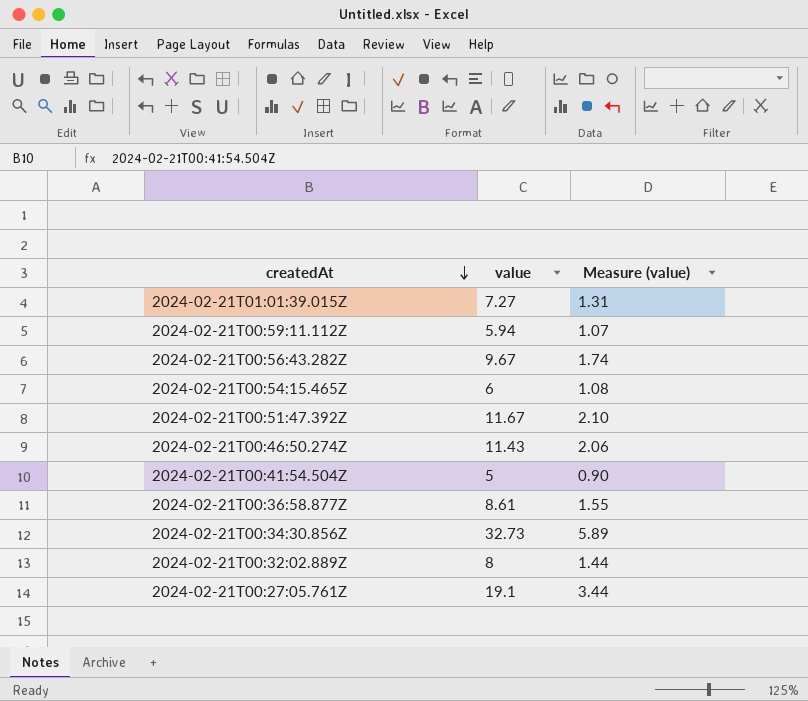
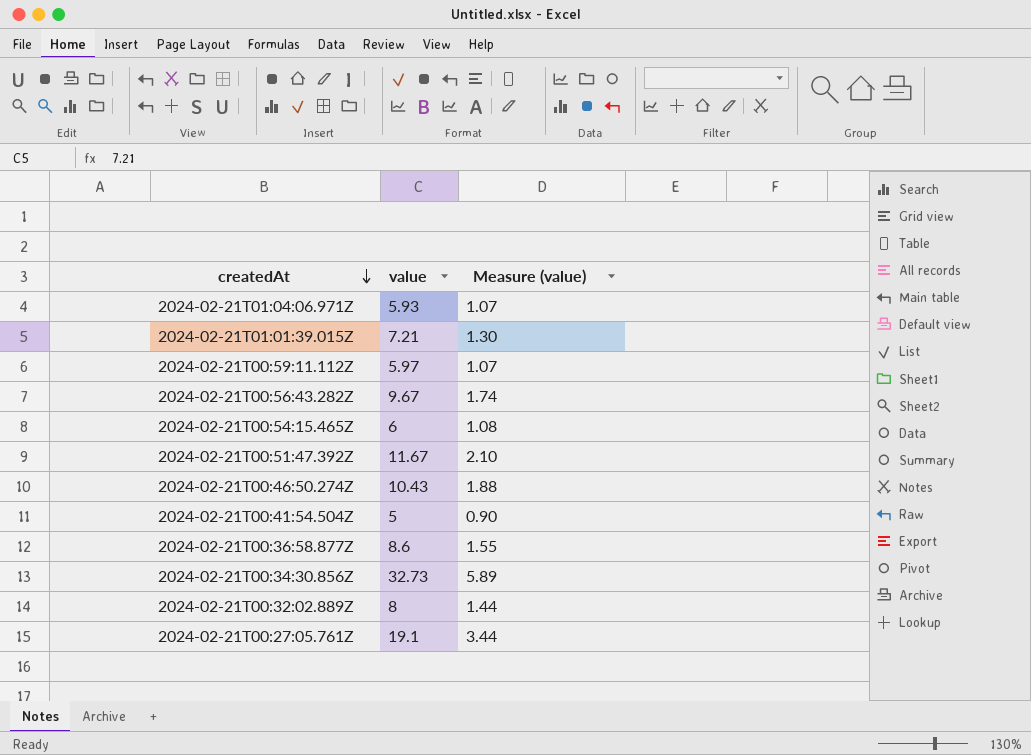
row 2024-02-21T01:04:06.971Z: none -> 5.93 | 1.07
2024-02-21T01:01:39.015Z | value: 7.27 -> 7.21
2024-02-21T01:01:39.015Z | Measure (value): 1.31 -> 1.30
2024-02-21T00:59:11.112Z | value: 5.94 -> 5.97
2024-02-21T00:46:50.274Z | value: 11.43 -> 10.43
2024-02-21T00:46:50.274Z | Measure (value): 2.06 -> 1.88
2024-02-21T00:36:58.877Z | value: 8.61 -> 8.6

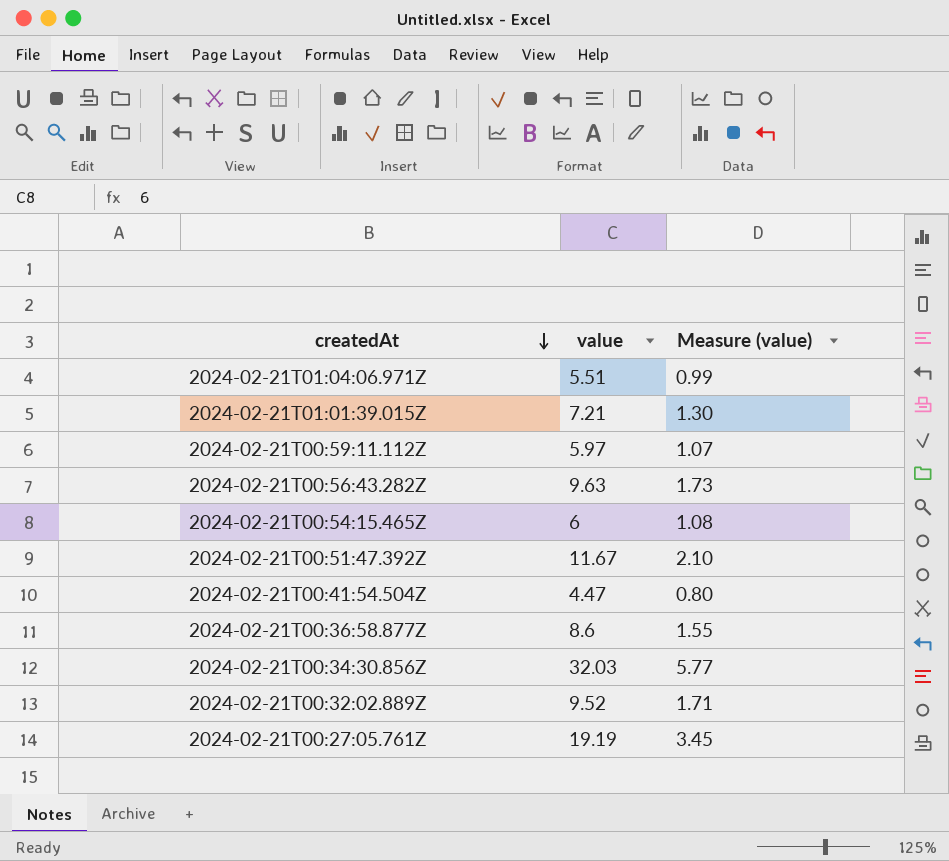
row 2024-02-21T00:46:50.274Z: 10.43 | 1.88 -> none
2024-02-21T01:04:06.971Z | value: 5.93 -> 5.51
2024-02-21T01:04:06.971Z | Measure (value): 1.07 -> 0.99
2024-02-21T00:56:43.282Z | value: 9.67 -> 9.63
2024-02-21T00:56:43.282Z | Measure (value): 1.74 -> 1.73
2024-02-21T00:41:54.504Z | value: 5 -> 4.47
2024-02-21T00:41:54.504Z | Measure (value): 0.90 -> 0.80
2024-02-21T00:34:30.856Z | value: 32.73 -> 32.03
2024-02-21T00:34:30.856Z | Measure (value): 5.89 -> 5.77
2024-02-21T00:32:02.889Z | value: 8 -> 9.52
2024-02-21T00:32:02.889Z | Measure (value): 1.44 -> 1.71
2024-02-21T00:27:05.761Z | value: 19.1 -> 19.19
2024-02-21T00:27:05.761Z | Measure (value): 3.44 -> 3.45

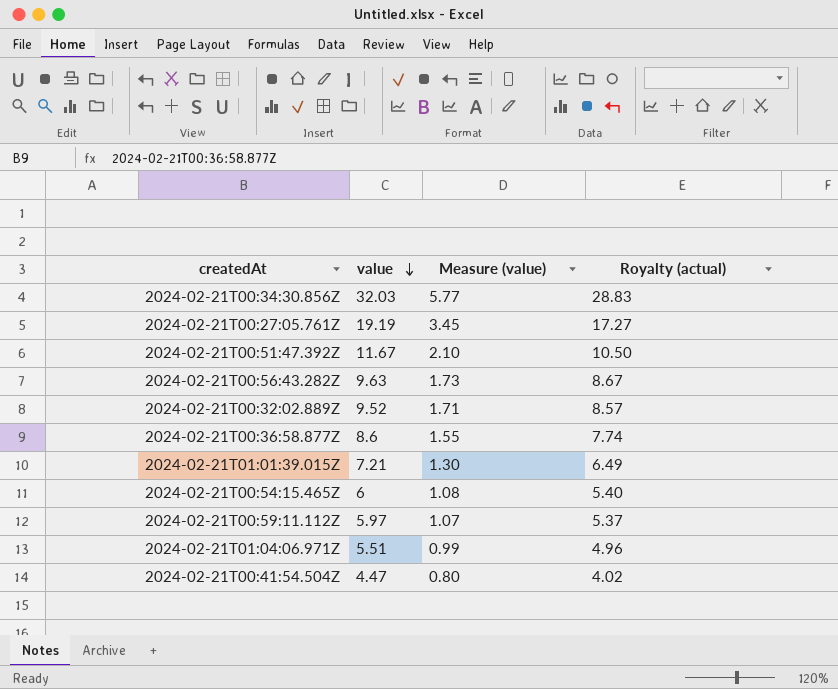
row order: createdAt descending -> value descending
column Royalty (actual) | formula: none -> [value] * 0.9

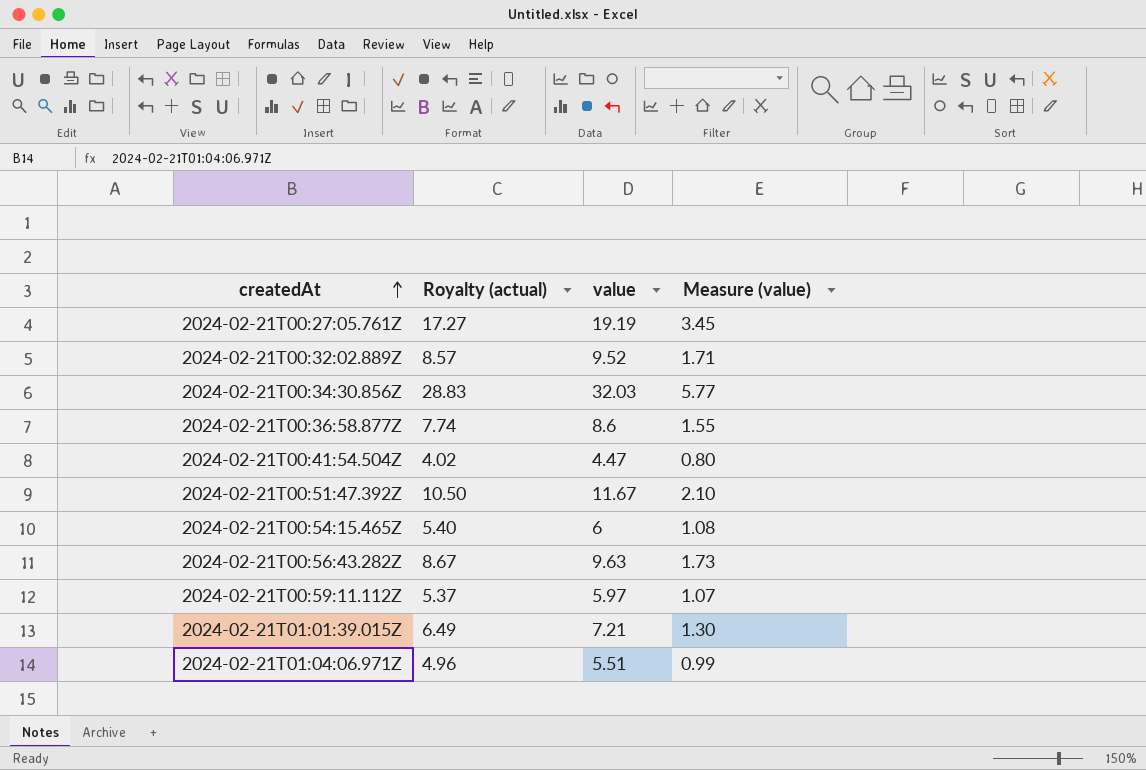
row order: value descending -> createdAt ascending
column Royalty (actual) | position: 4 -> 2

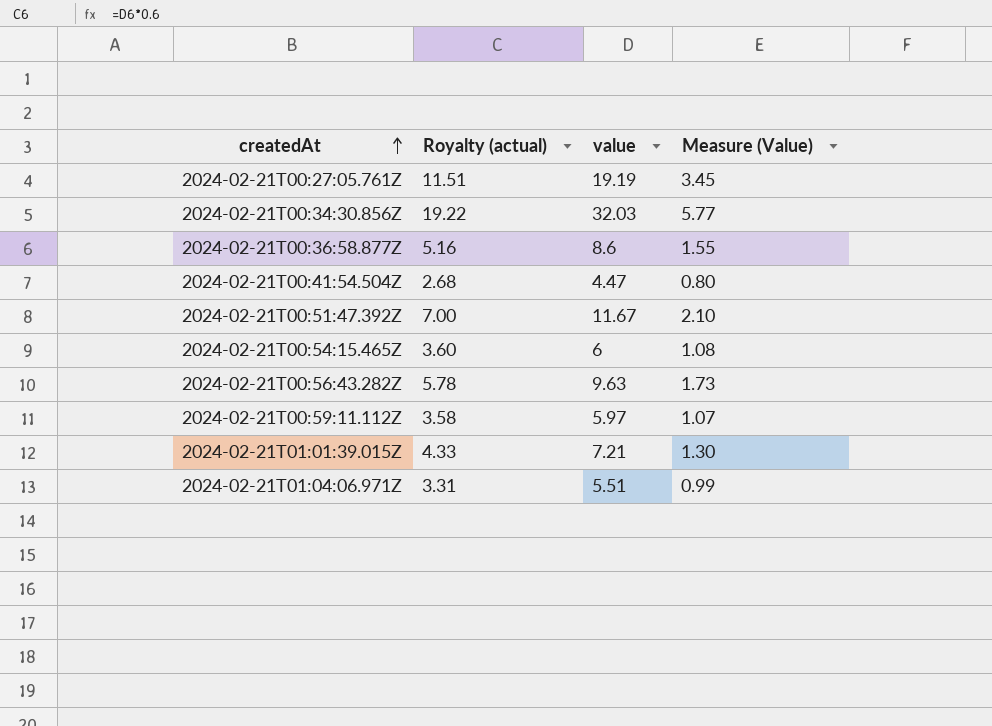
column Royalty (actual) | formula: [value] * 0.9 -> [value] * 0.6
column name: Measure (value) -> Measure (Value)
row 2024-02-21T00:32:02.889Z: 8.57 | 9.52 | 1.71 -> none

